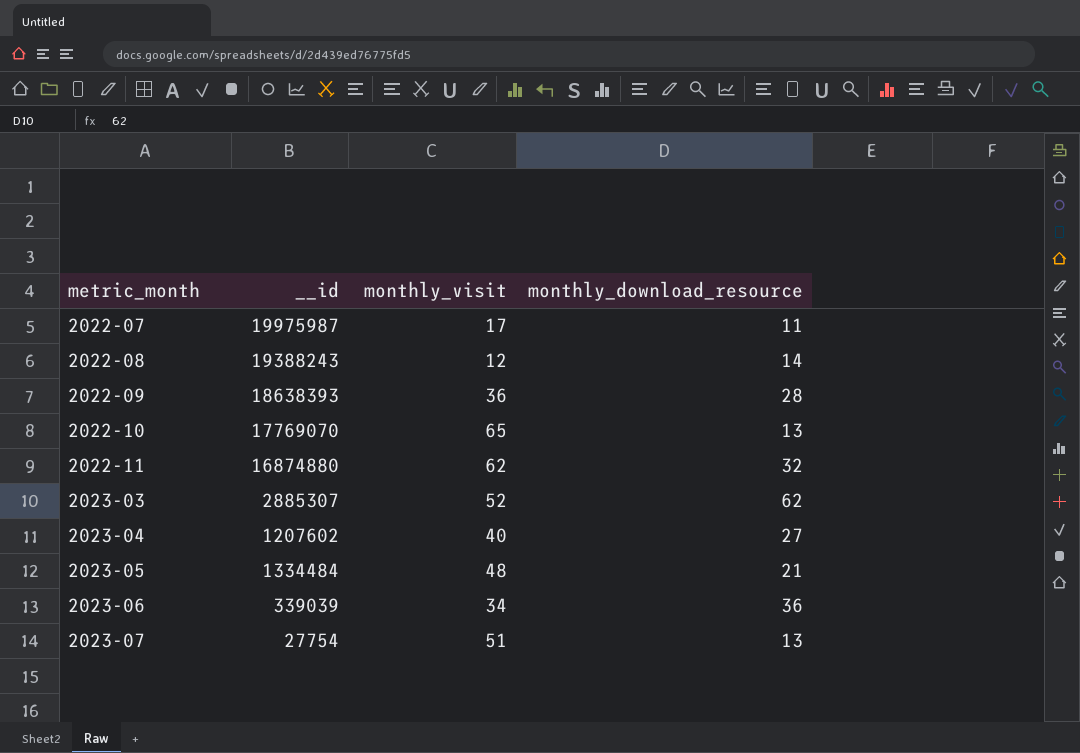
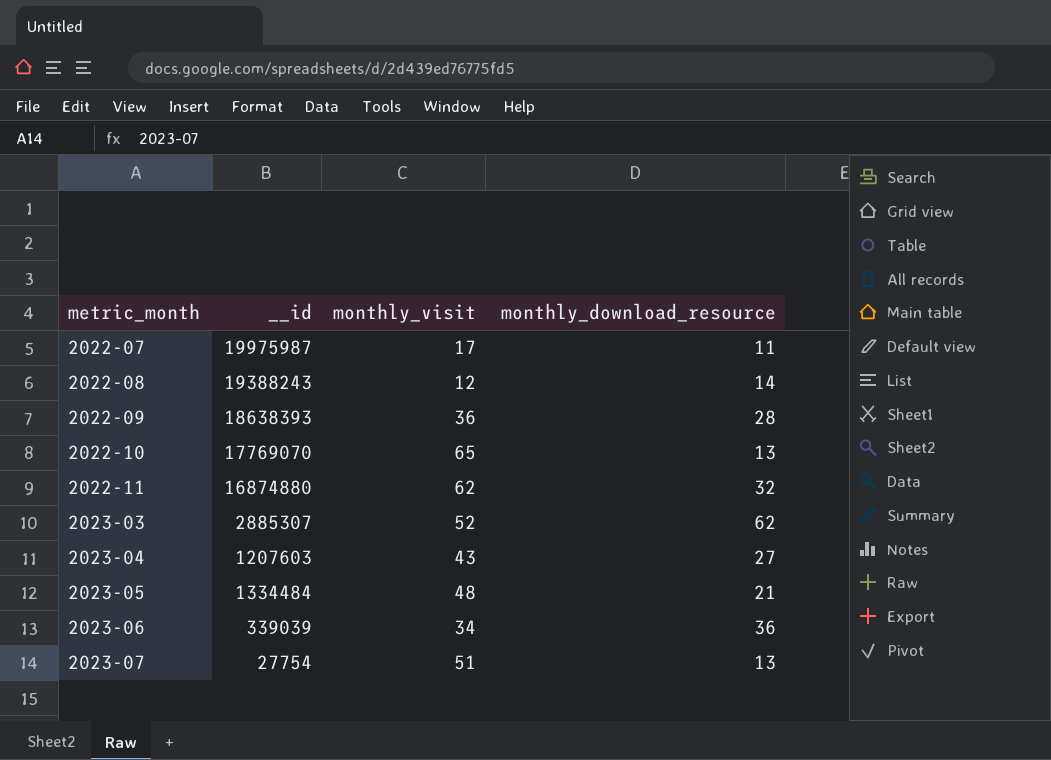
2023-04 | __id: 1207602 -> 1207603
2023-04 | monthly_visit: 40 -> 43

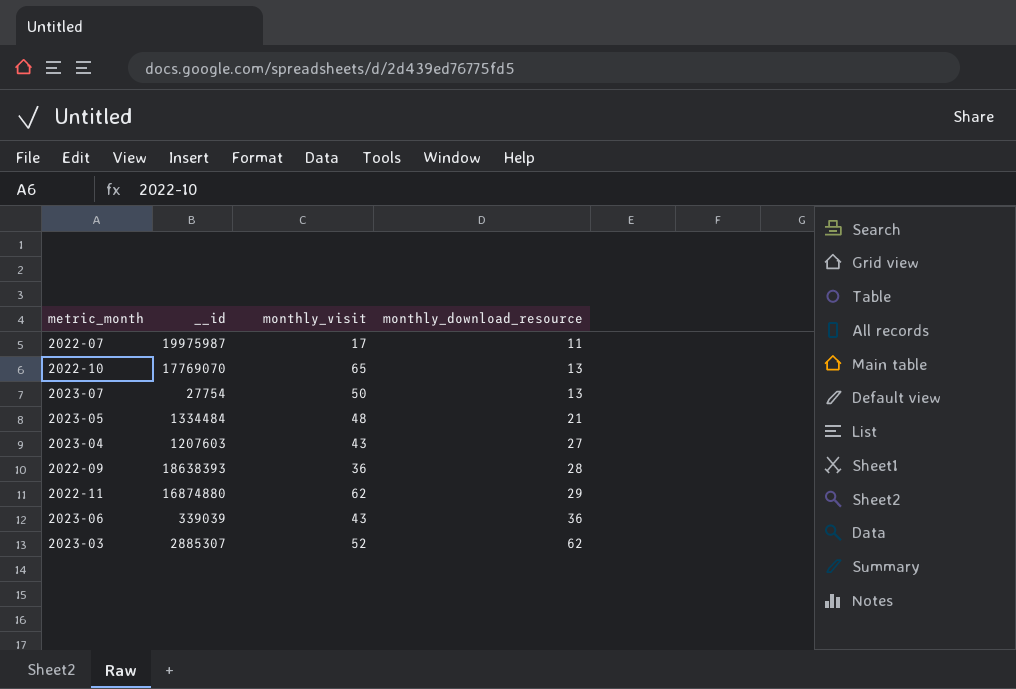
row order: metric_month ascending -> monthly_download_resource ascending
row 2022-08: 19388243 | 12 | 14 -> none
2023-07 | monthly_visit: 51 -> 50
2022-11 | monthly_download_resource: 32 -> 29
2023-06 | monthly_visit: 34 -> 43

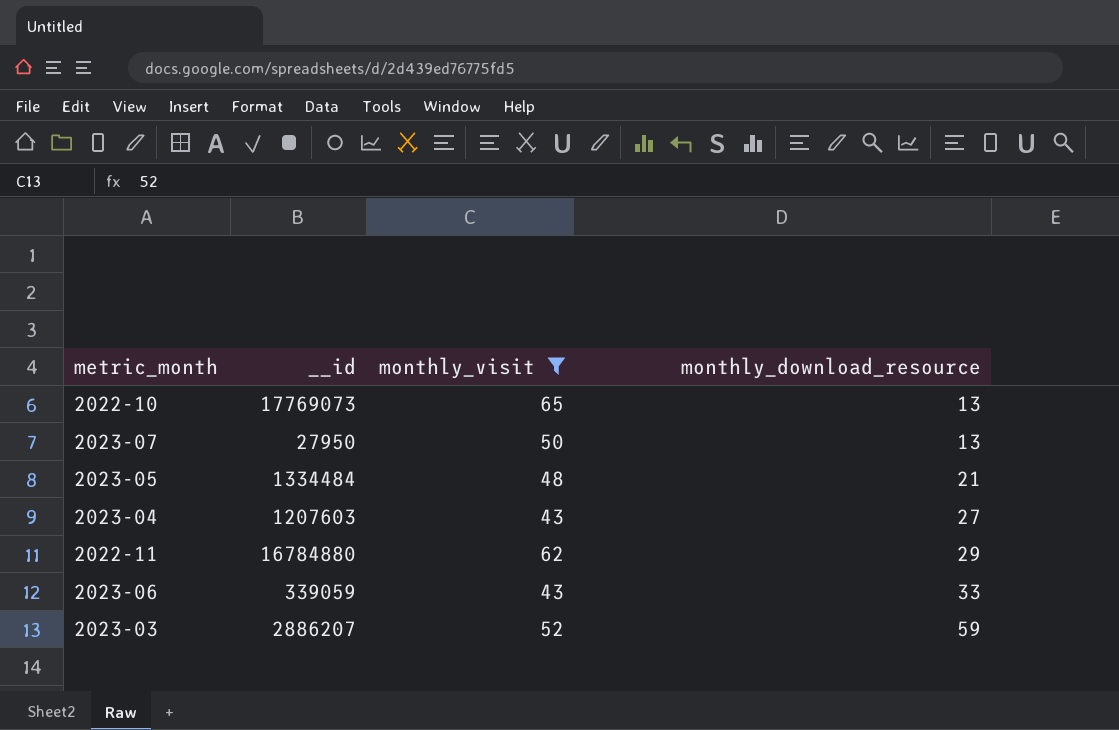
filter: none -> monthly_visit >= 43
2022-10 | __id: 17769070 -> 17769073
2023-07 | __id: 27754 -> 27950
2022-11 | __id: 16874880 -> 16784880
2023-06 | __id: 339039 -> 339059
2023-06 | monthly_download_resource: 36 -> 33
2023-03 | __id: 2885307 -> 2886207
2023-03 | monthly_download_resource: 62 -> 59

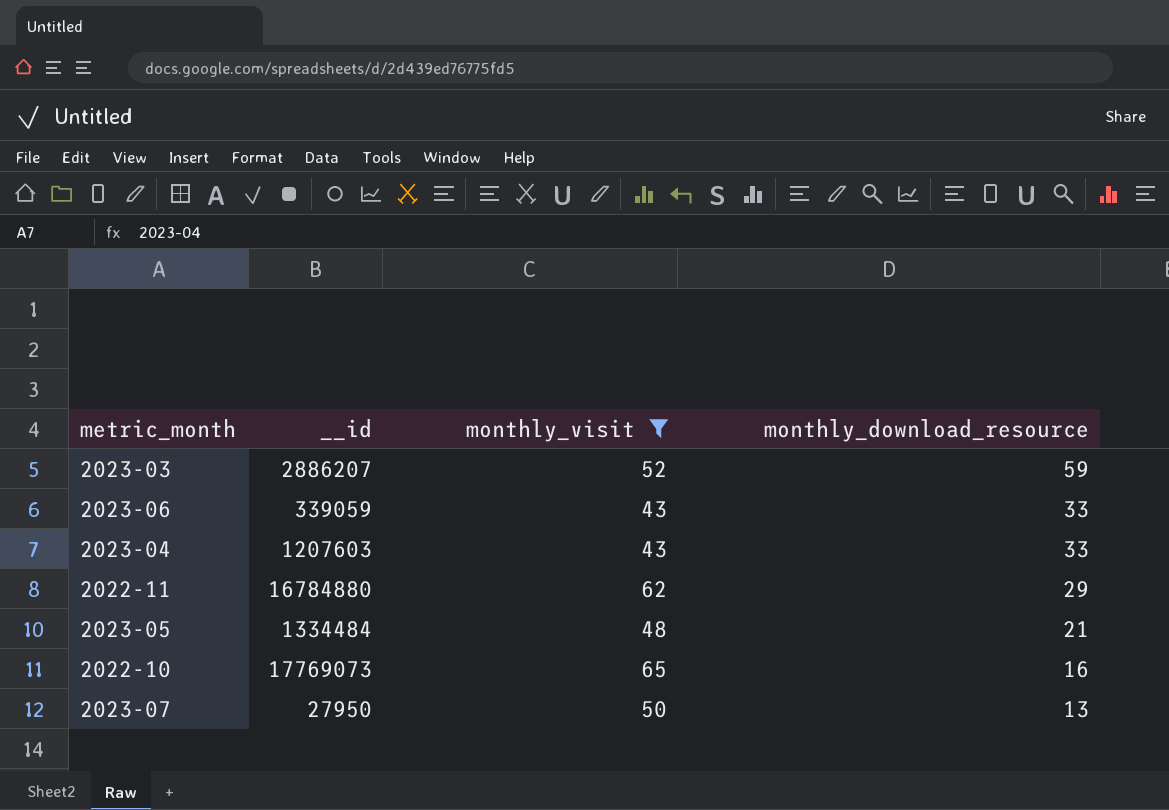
row order: monthly_download_resource ascending -> monthly_download_resource descending
2023-04 | monthly_download_resource: 27 -> 33
2022-10 | monthly_download_resource: 13 -> 16

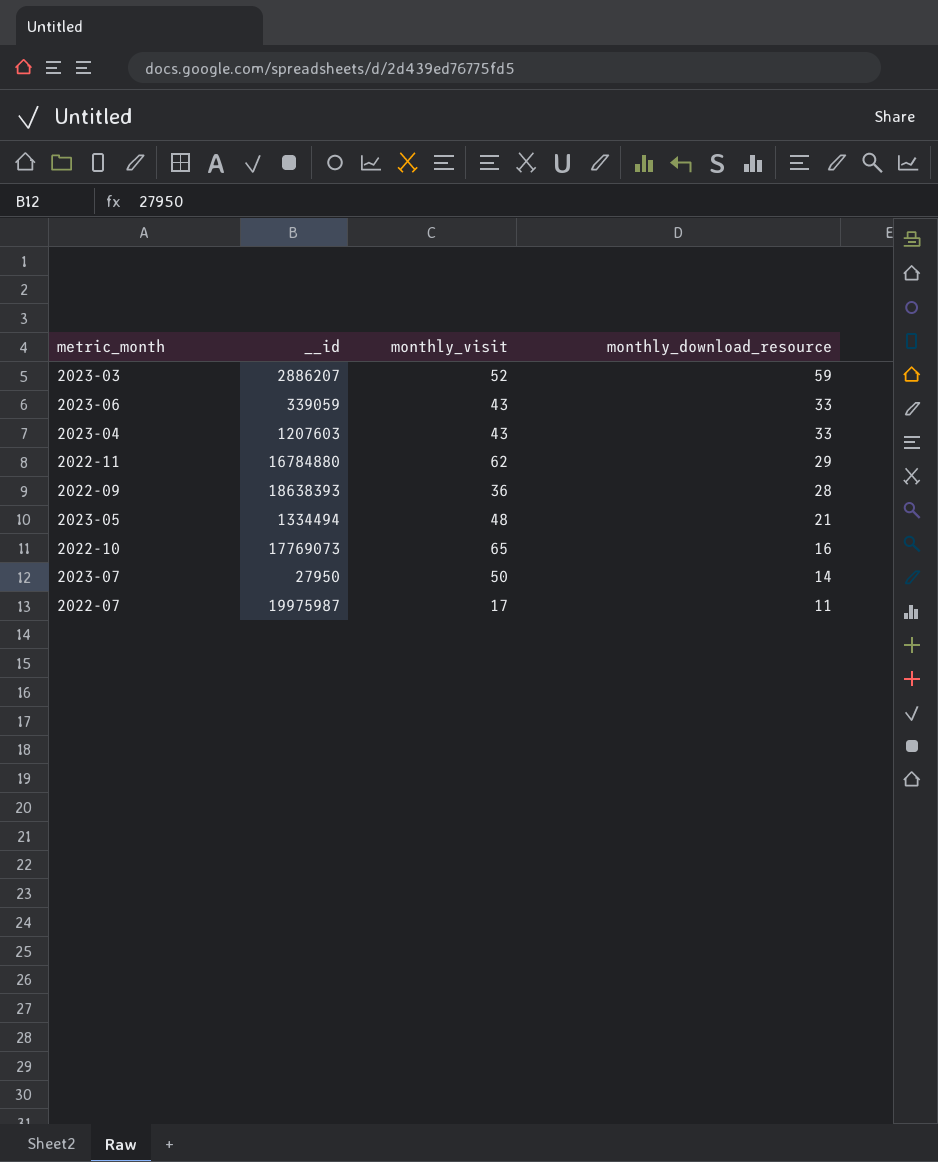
filter: monthly_visit >= 43 -> none
2023-05 | __id: 1334484 -> 1334494
2023-07 | monthly_download_resource: 13 -> 14

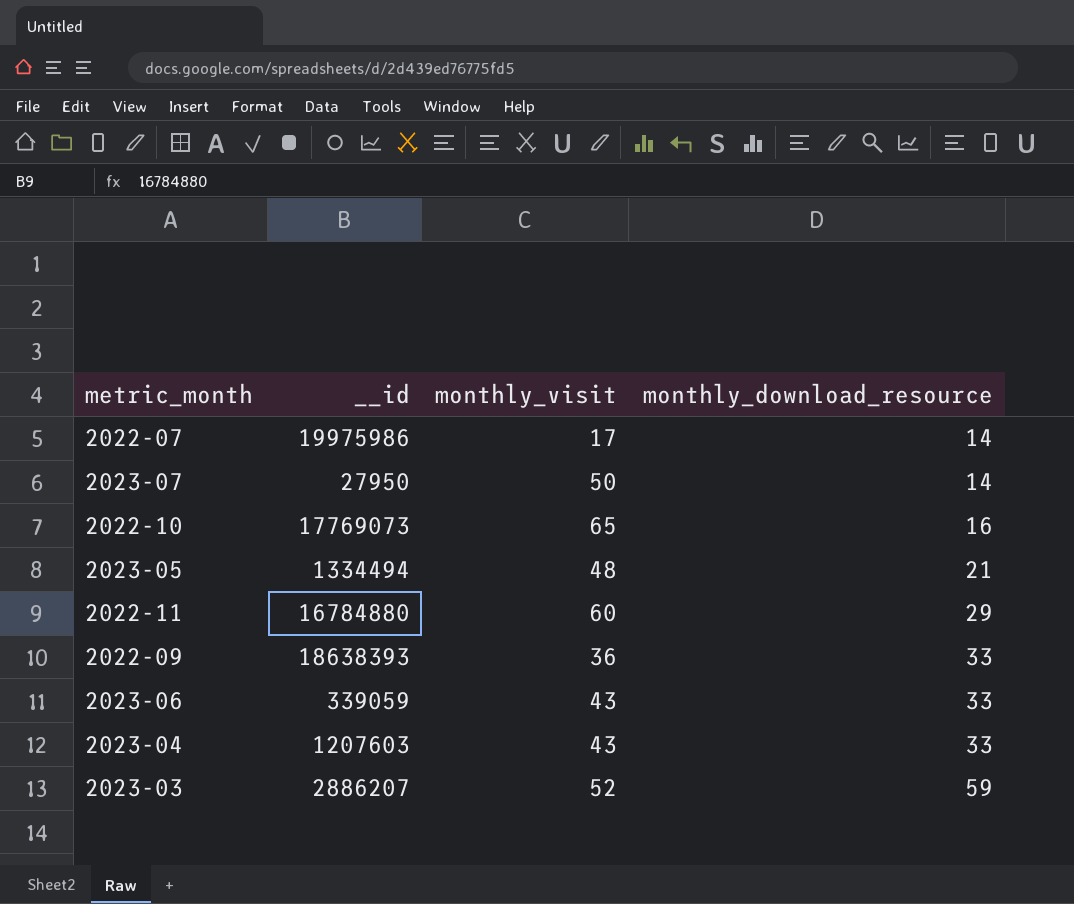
row order: monthly_download_resource descending -> monthly_download_resource ascending
2022-07 | __id: 19975987 -> 19975986
2022-07 | monthly_download_resource: 11 -> 14
2022-11 | monthly_visit: 62 -> 60
2022-09 | monthly_download_resource: 28 -> 33

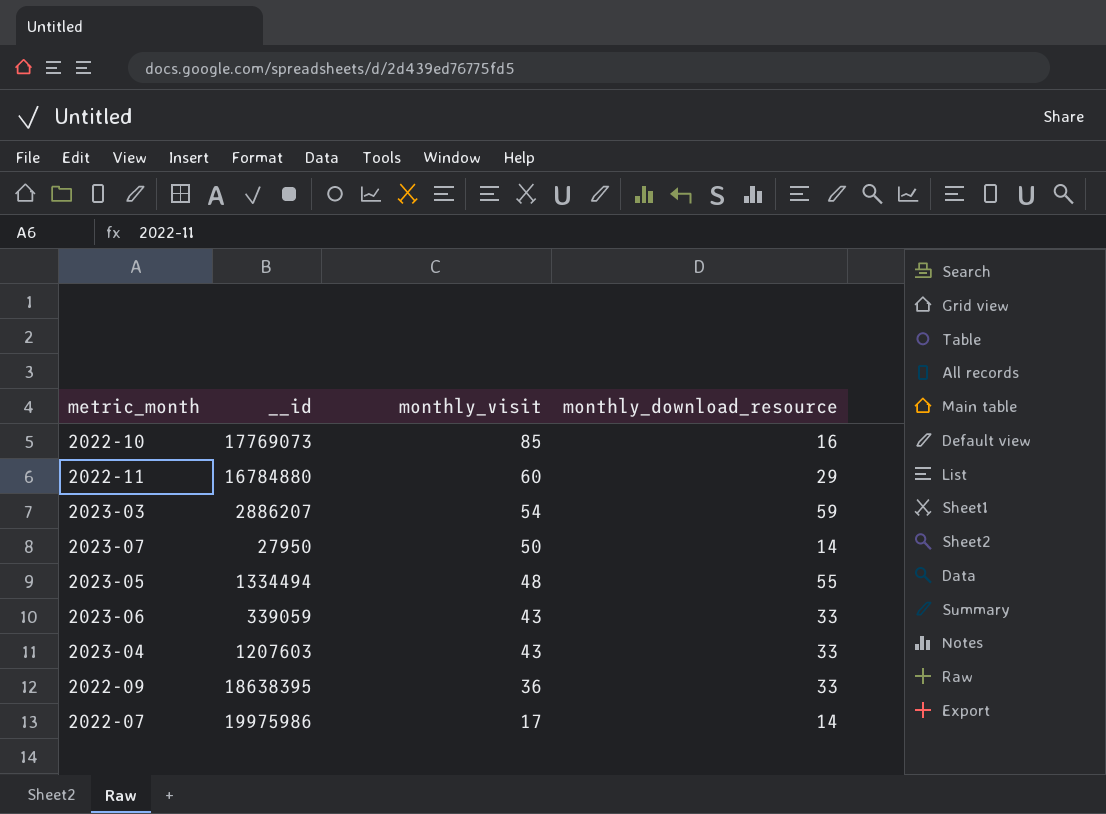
row order: monthly_download_resource ascending -> monthly_visit descending
2022-10 | monthly_visit: 65 -> 85
2023-03 | monthly_visit: 52 -> 54
2023-05 | monthly_download_resource: 21 -> 55
2022-09 | __id: 18638393 -> 18638395

